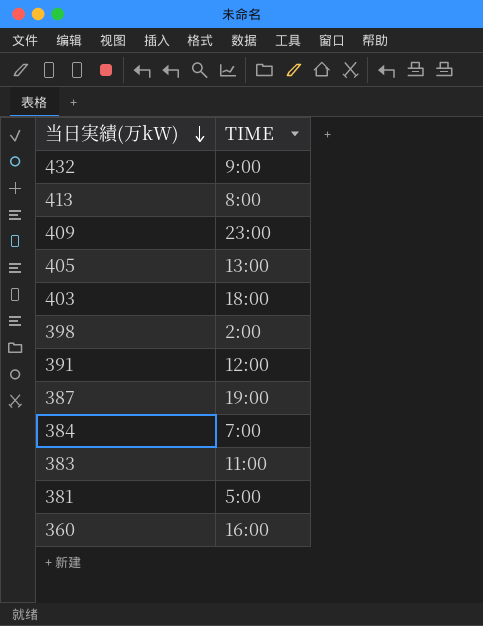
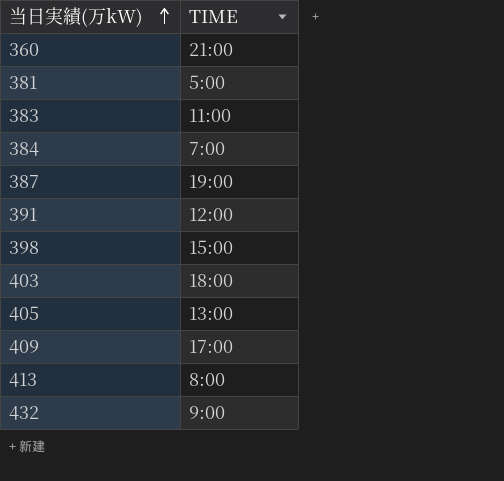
row order: 当日実績(万kW) descending -> 当日実績(万kW) ascending
360 | TIME: 16:00 -> 21:00
398 | TIME: 2:00 -> 15:00
409 | TIME: 23:00 -> 17:00

